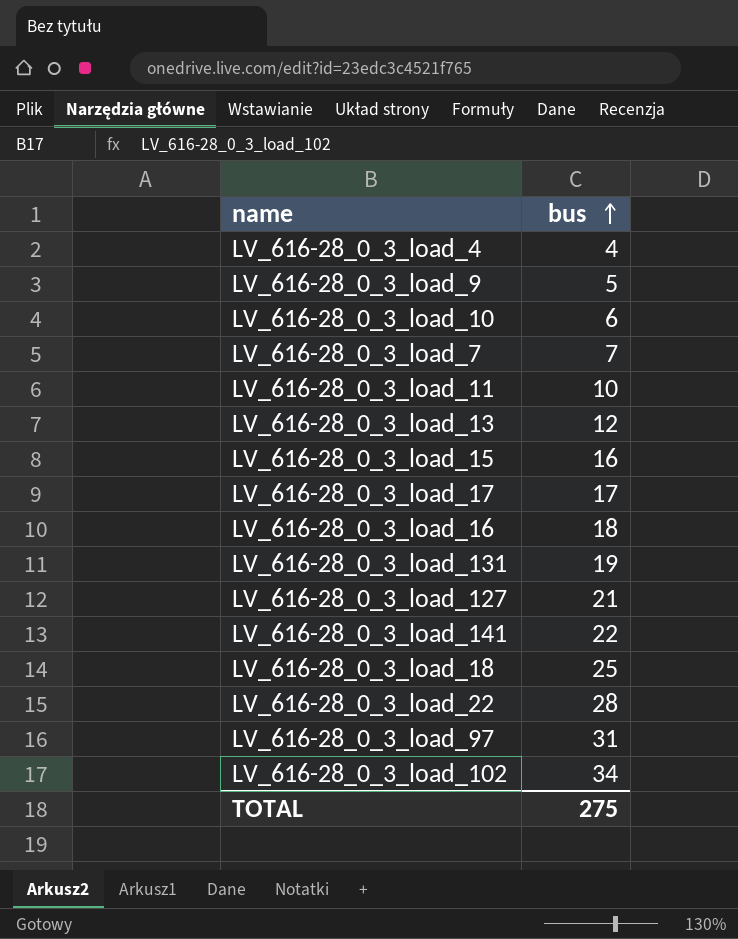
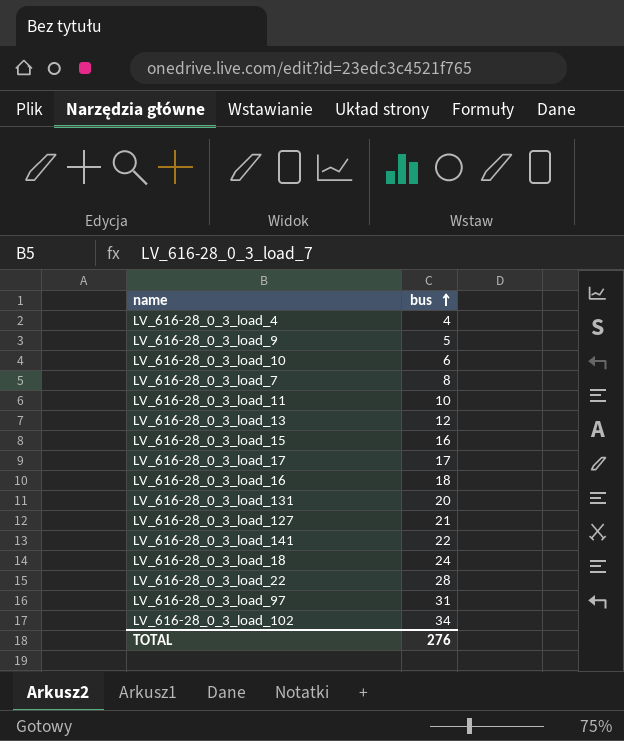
LV_616-28_0_3_load_7 | bus: 7 -> 8
LV_616-28_0_3_load_131 | bus: 19 -> 20
LV_616-28_0_3_load_18 | bus: 25 -> 24
TOTAL | bus: 275 -> 276

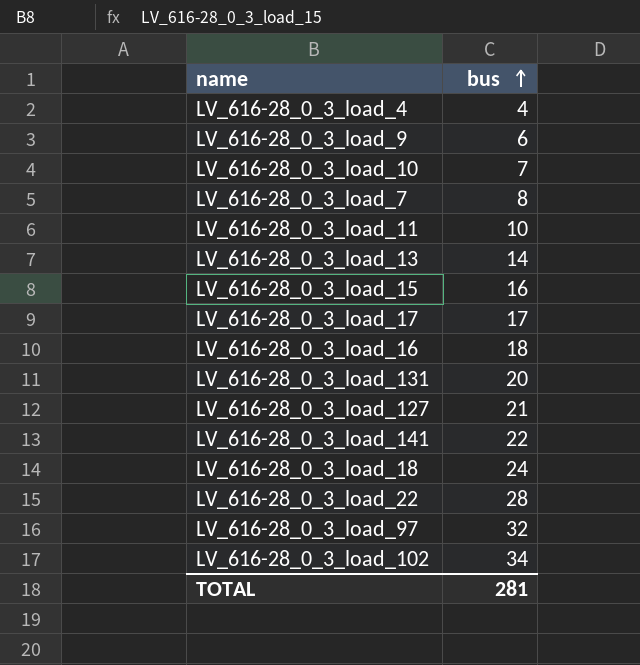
LV_616-28_0_3_load_9 | bus: 5 -> 6
LV_616-28_0_3_load_10 | bus: 6 -> 7
LV_616-28_0_3_load_13 | bus: 12 -> 14
LV_616-28_0_3_load_97 | bus: 31 -> 32
TOTAL | bus: 276 -> 281

